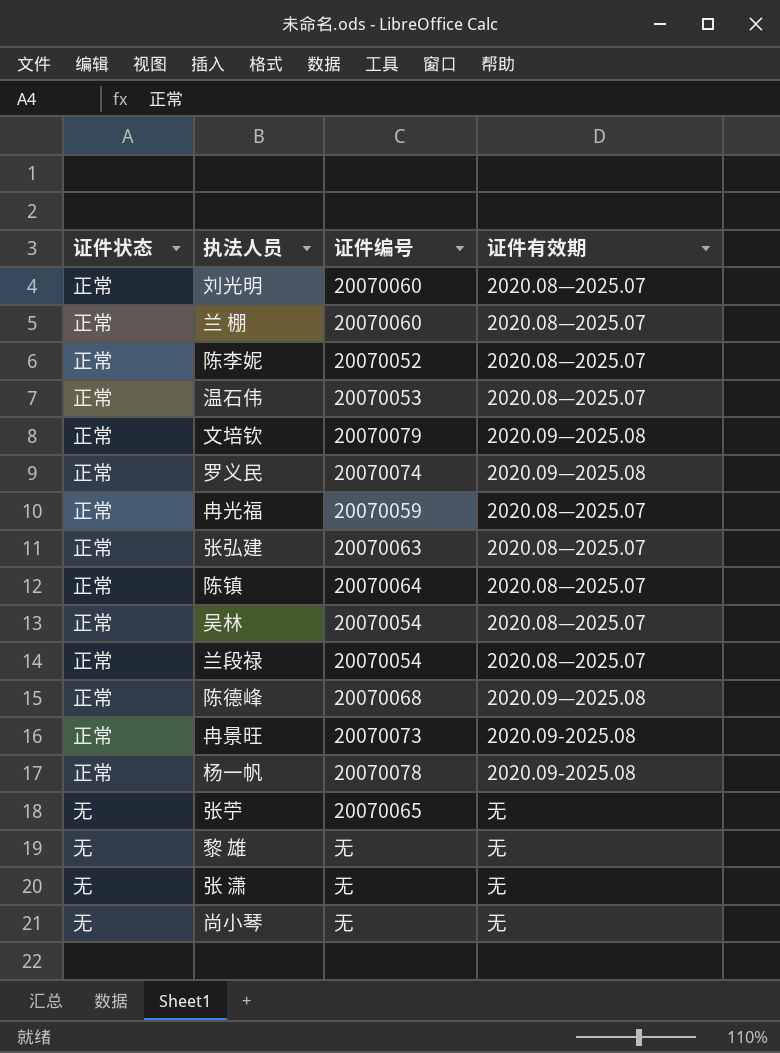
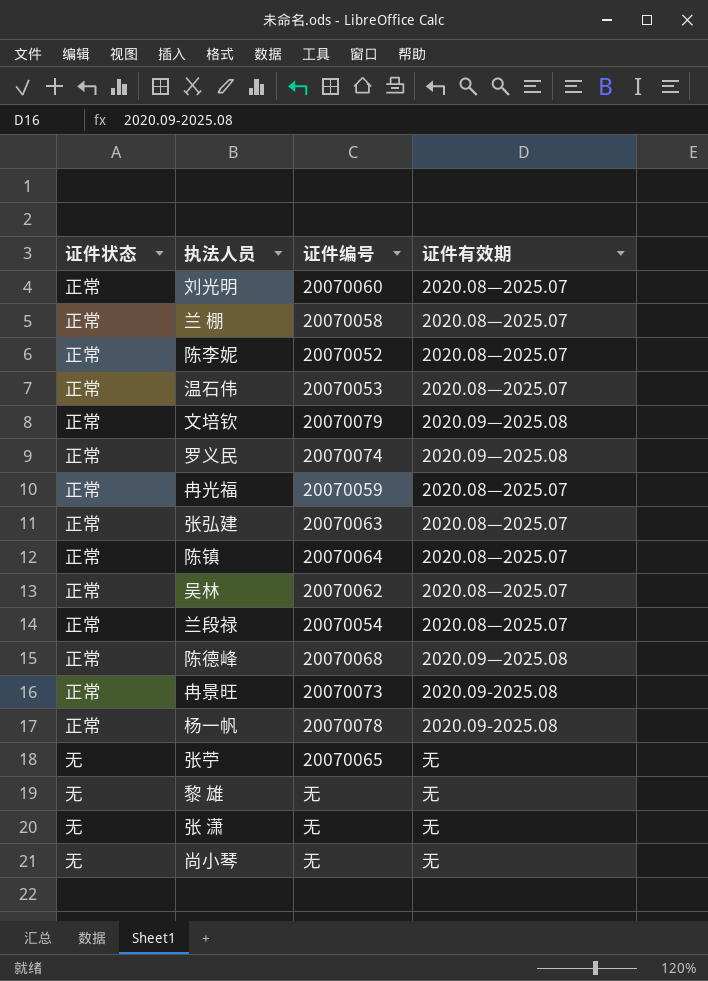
兰 棚 | 证件编号: 20070060 -> 20070058
吴林 | 证件编号: 20070054 -> 20070062

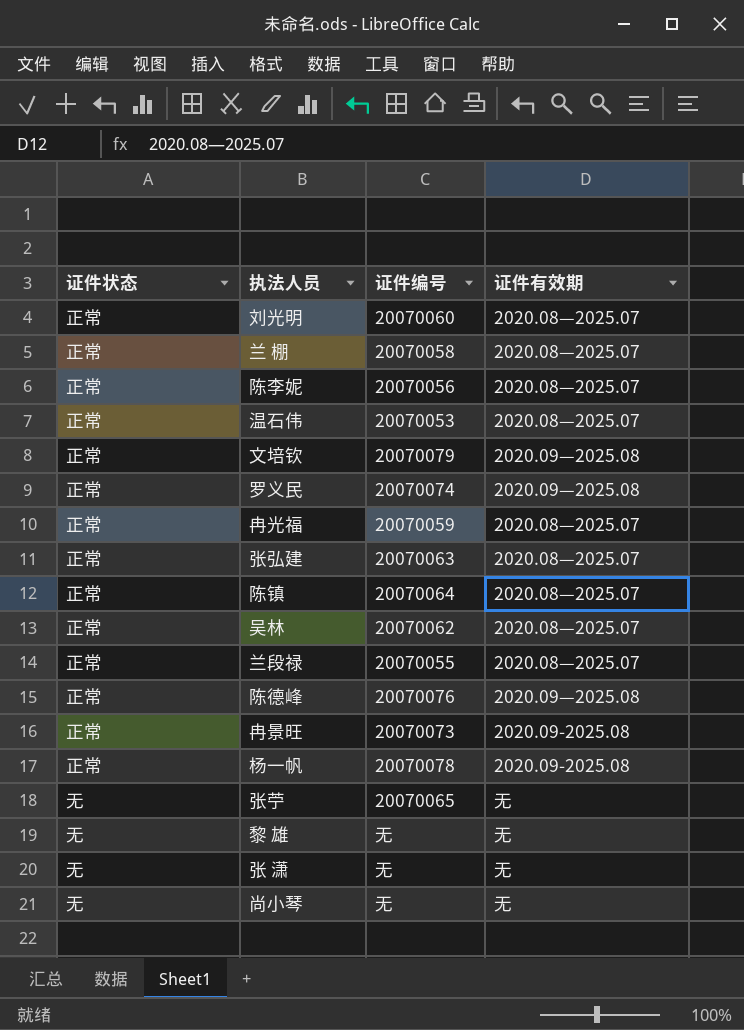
陈李妮 | 证件编号: 20070052 -> 20070056
兰段禄 | 证件编号: 20070054 -> 20070055
陈德峰 | 证件编号: 20070068 -> 20070076

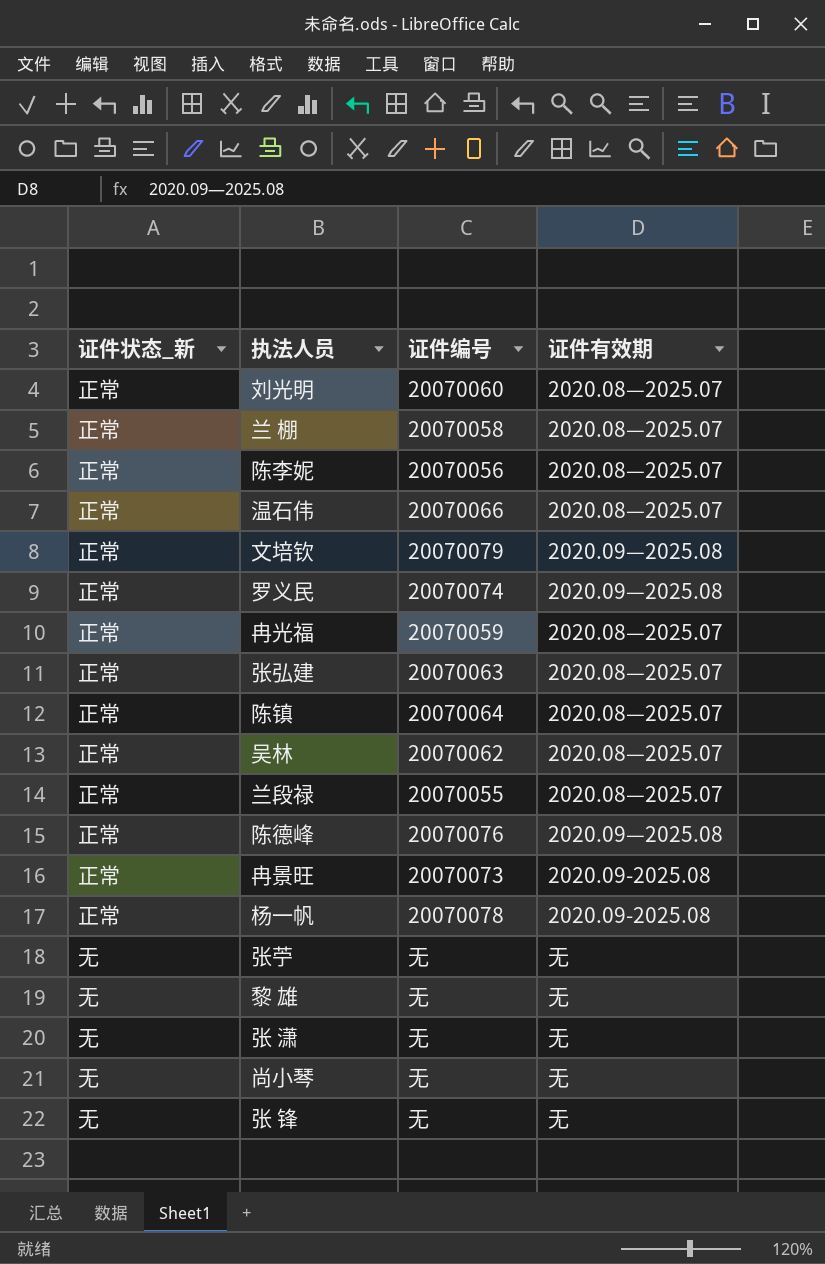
column name: 证件状态 -> 证件状态_新
温石伟 | 证件编号: 20070053 -> 20070066
张苧 | 证件编号: 20070065 -> 无
row 张 锋: none -> 无 | 无 | 无

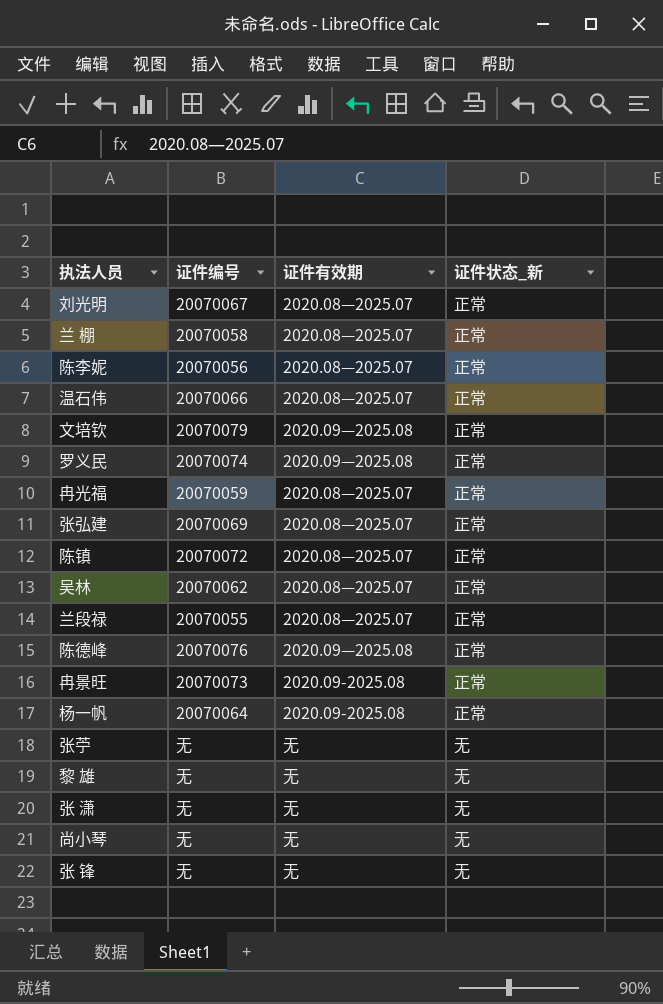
column 证件状态_新 | position: 1 -> 4
刘光明 | 证件编号: 20070060 -> 20070067
张弘建 | 证件编号: 20070063 -> 20070069
陈镇 | 证件编号: 20070064 -> 20070072
杨一帆 | 证件编号: 20070078 -> 20070064

